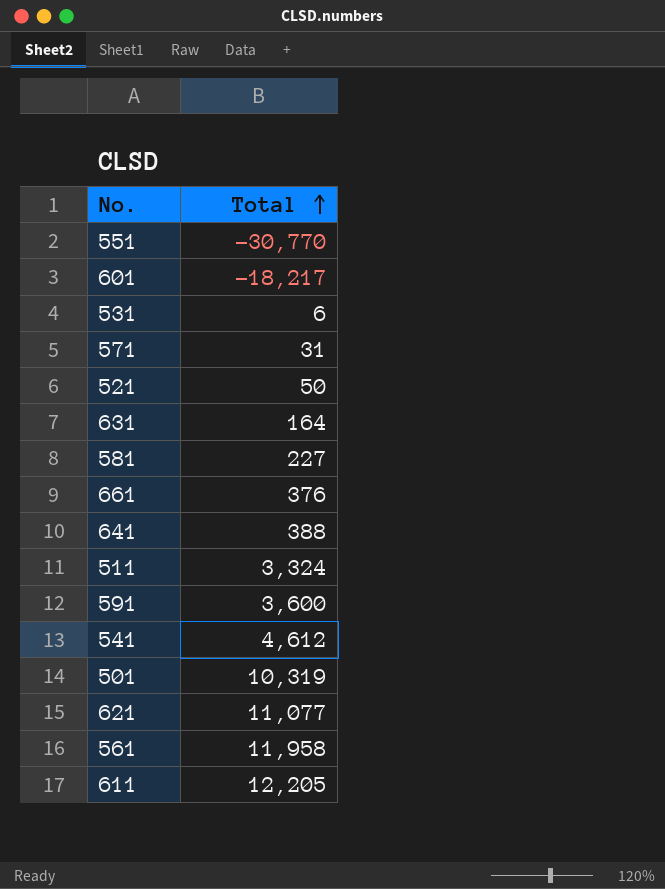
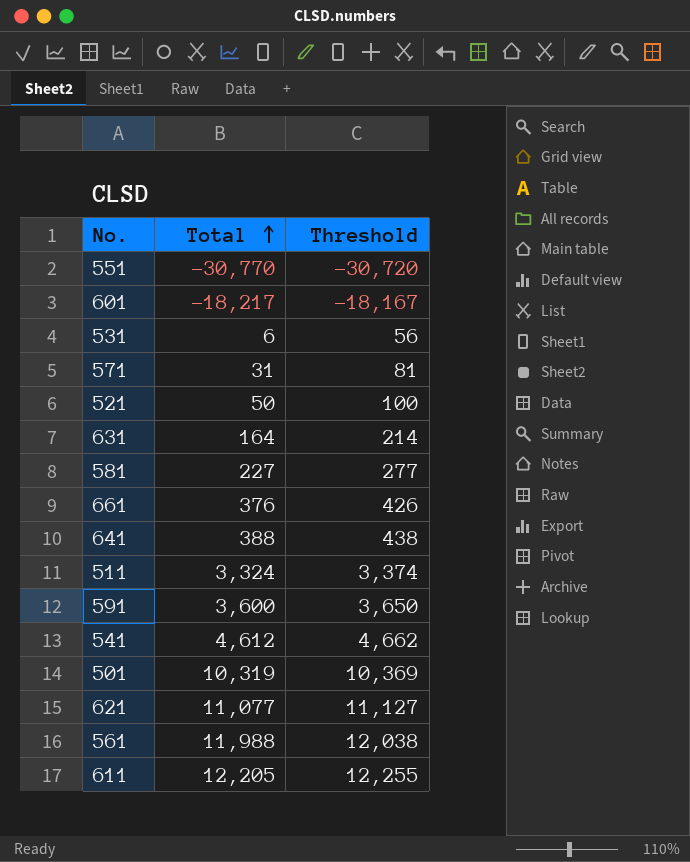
column Threshold | formula: none -> [Total] + 50
561 | Total: 11,958 -> 11,988

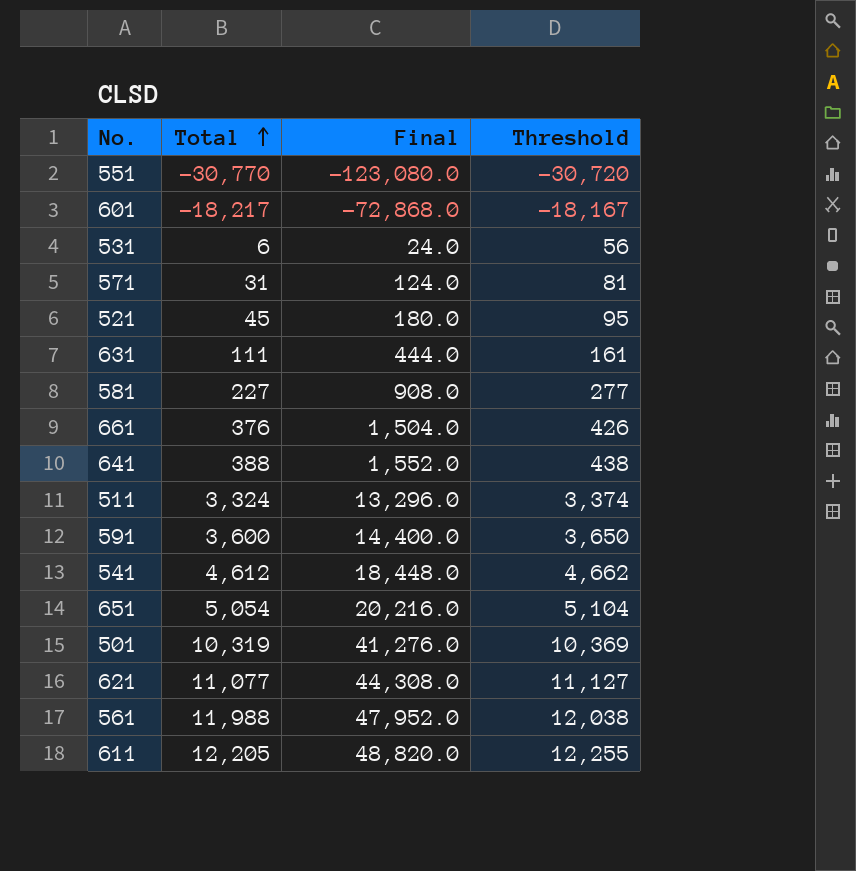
column Final | formula: none -> [Total] * 4
521 | Total: 50 -> 45
521 | Threshold: 100 -> 95
631 | Total: 164 -> 111
631 | Threshold: 214 -> 161
row 651: none -> 5,054 | 20,216.0 | 5,104

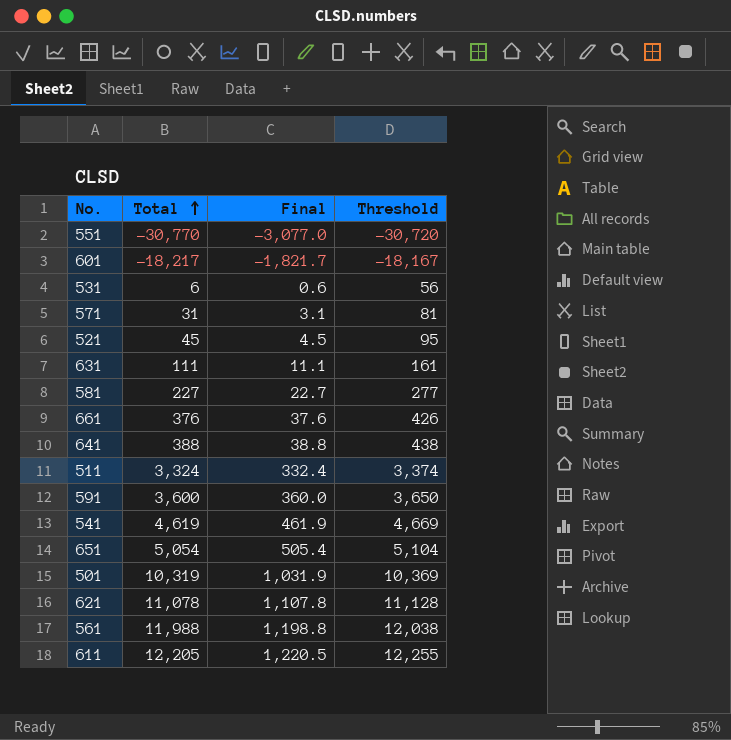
column Final | formula: [Total] * 4 -> [Total] * 0.1
541 | Total: 4,612 -> 4,619
541 | Threshold: 4,662 -> 4,669
621 | Total: 11,077 -> 11,078
621 | Threshold: 11,127 -> 11,128

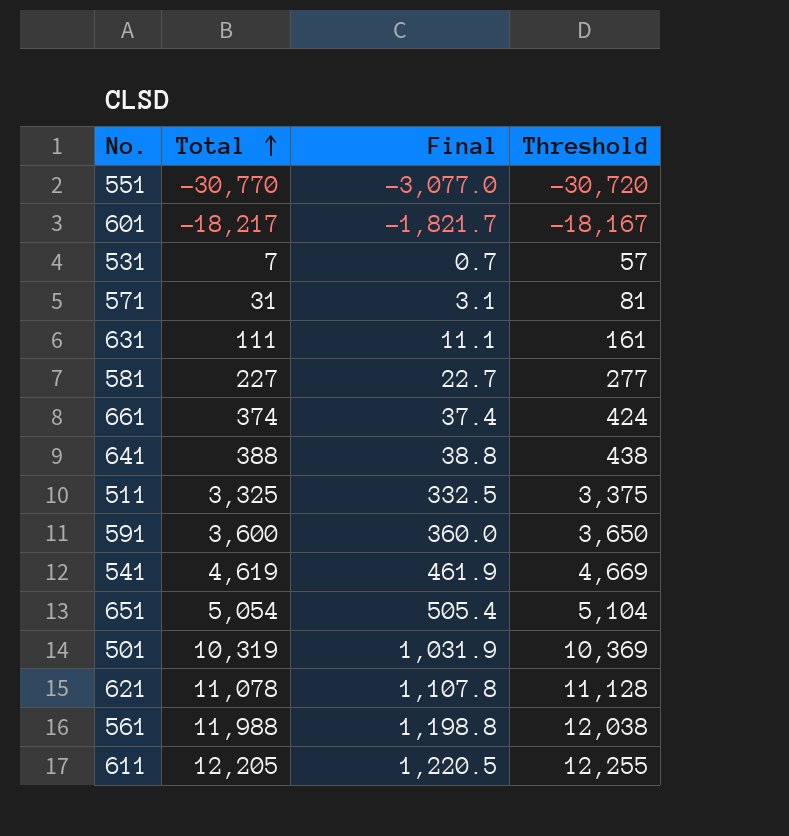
row 521: 45 | 4.5 | 95 -> none
531 | Total: 6 -> 7
531 | Final: 0.6 -> 0.7
531 | Threshold: 56 -> 57
661 | Total: 376 -> 374
661 | Final: 37.6 -> 37.4
661 | Threshold: 426 -> 424
511 | Total: 3,324 -> 3,325
511 | Final: 332.4 -> 332.5
511 | Threshold: 3,374 -> 3,375

